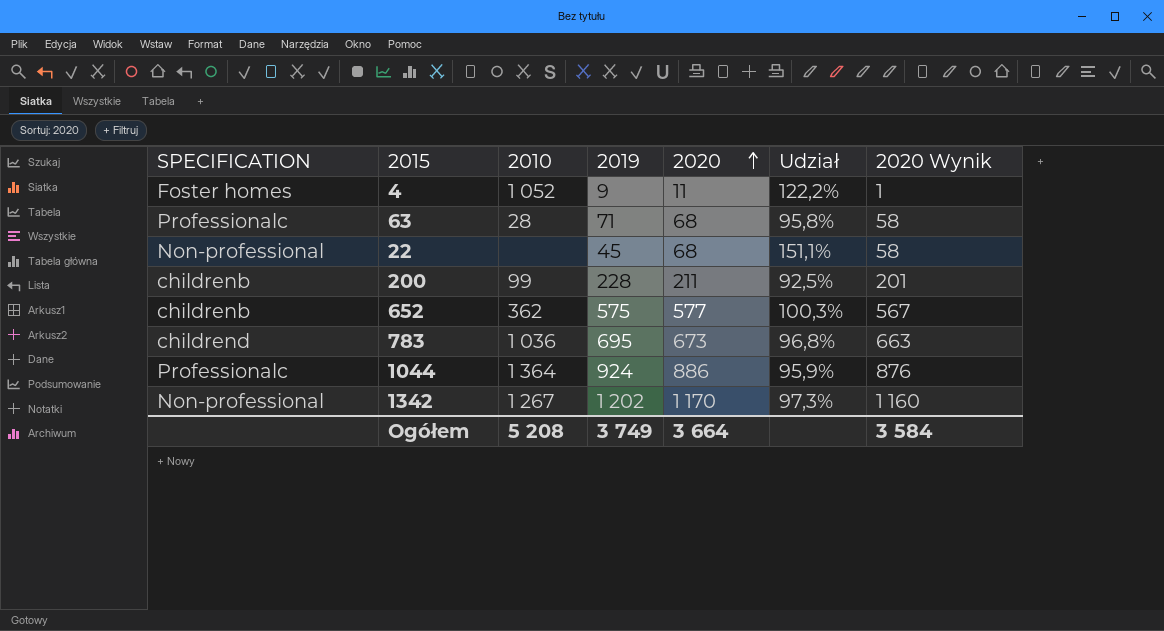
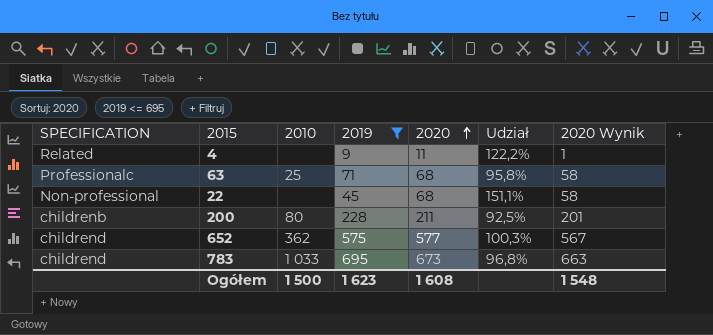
filter: none -> 2019 <= 695
4 | SPECIFICATION: Foster homes -> Related
4 | 2010: 1 052 -> none
63 | 2010: 28 -> 25
200 | 2010: 99 -> 80
652 | SPECIFICATION: childrenb -> childrend
783 | 2010: 1 036 -> 1 033
Ogółem | 2010: 5 208 -> 1 500
Ogółem | 2019: 3 749 -> 1 623
Ogółem | 2020: 3 664 -> 1 608
Ogółem | 2020 Wynik: 3 584 -> 1 548

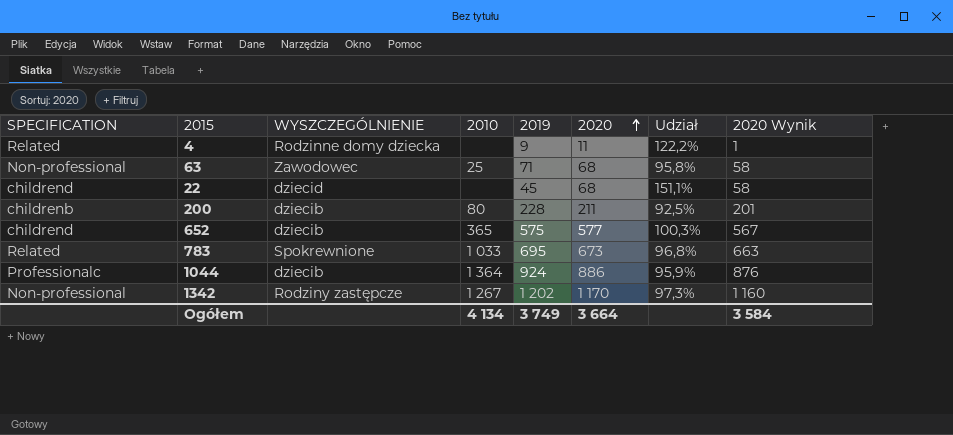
filter: 2019 <= 695 -> none
column WYSZCZEGÓLNIENIE | position: none -> 3
63 | SPECIFICATION: Professionalc -> Non-professional
22 | SPECIFICATION: Non-professional -> childrend
652 | 2010: 362 -> 365
783 | SPECIFICATION: childrend -> Related
Ogółem | 2010: 1 500 -> 4 134
Ogółem | 2019: 1 623 -> 3 749
Ogółem | 2020: 1 608 -> 3 664
Ogółem | 2020 Wynik: 1 548 -> 3 584

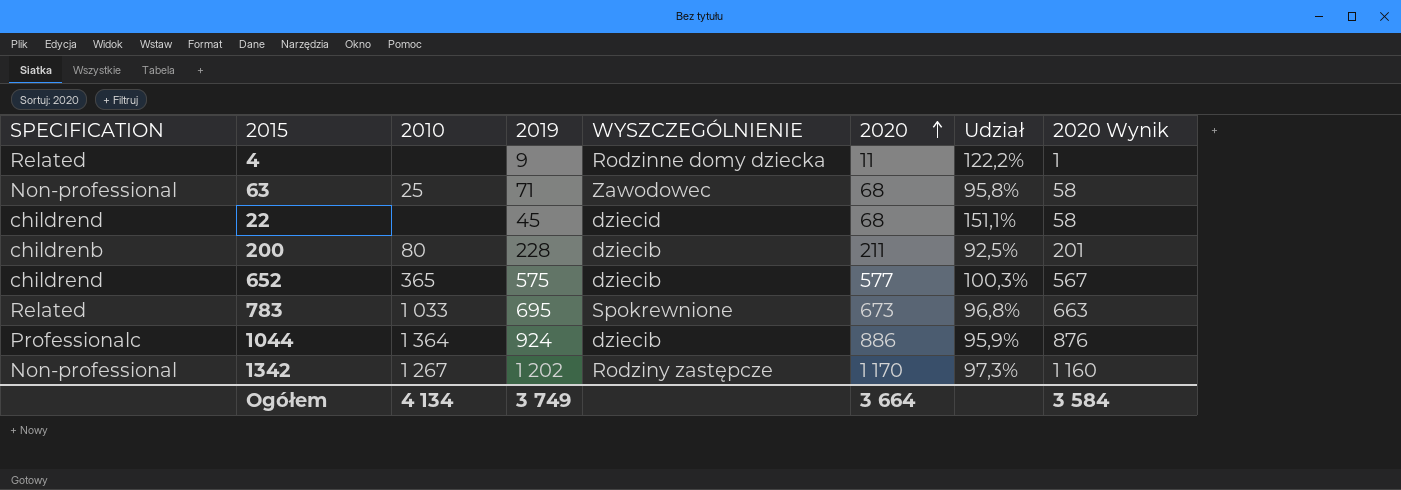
column WYSZCZEGÓLNIENIE | position: 3 -> 5

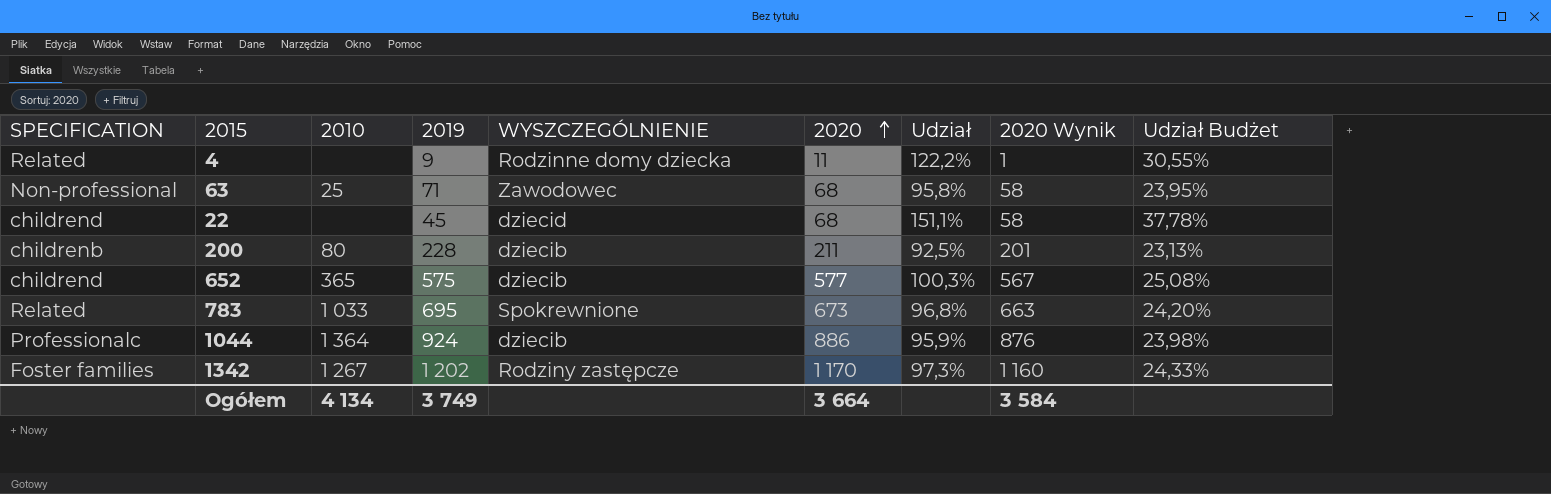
column Udział Budżet | formula: none -> [Udział] * 0,25
1342 | SPECIFICATION: Non-professional -> Foster families

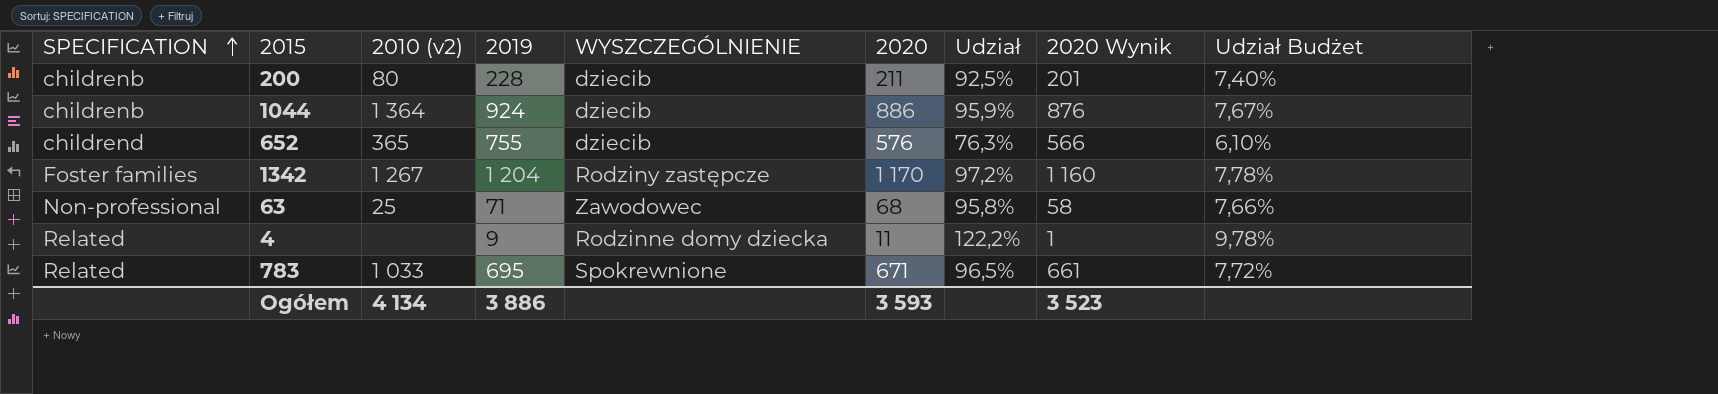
row order: 2020 ascending -> SPECIFICATION ascending
column name: 2010 -> 2010 (v2)
column Udział Budżet | formula: [Udział] * 0,25 -> [Udział] * 0,08
row 22: childrend | none | 45 | dziecid | 68 | 151,1% | 58 | 37,78% -> none
1044 | SPECIFICATION: Professionalc -> childrenb
652 | 2019: 575 -> 755
652 | 2020: 577 -> 576
652 | Udział: 100,3% -> 76,3%
652 | 2020 Wynik: 567 -> 566
1342 | 2019: 1 202 -> 1 204
1342 | Udział: 97,3% -> 97,2%
783 | 2020: 673 -> 671
783 | Udział: 96,8% -> 96,5%
783 | 2020 Wynik: 663 -> 661
Ogółem | 2019: 3 749 -> 3 886
Ogółem | 2020: 3 664 -> 3 593
Ogółem | 2020 Wynik: 3 584 -> 3 523

